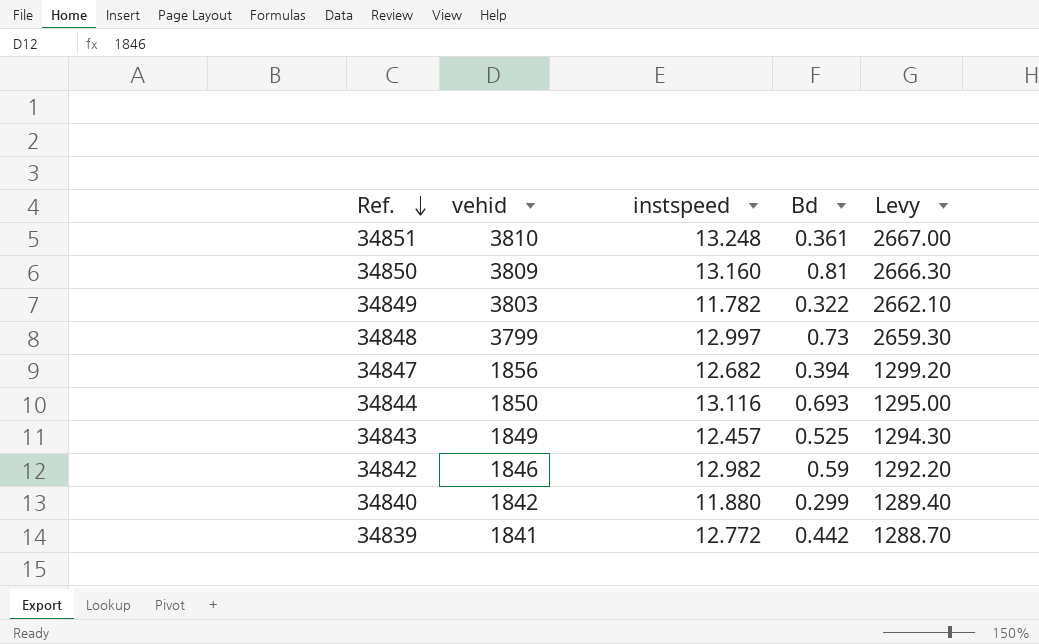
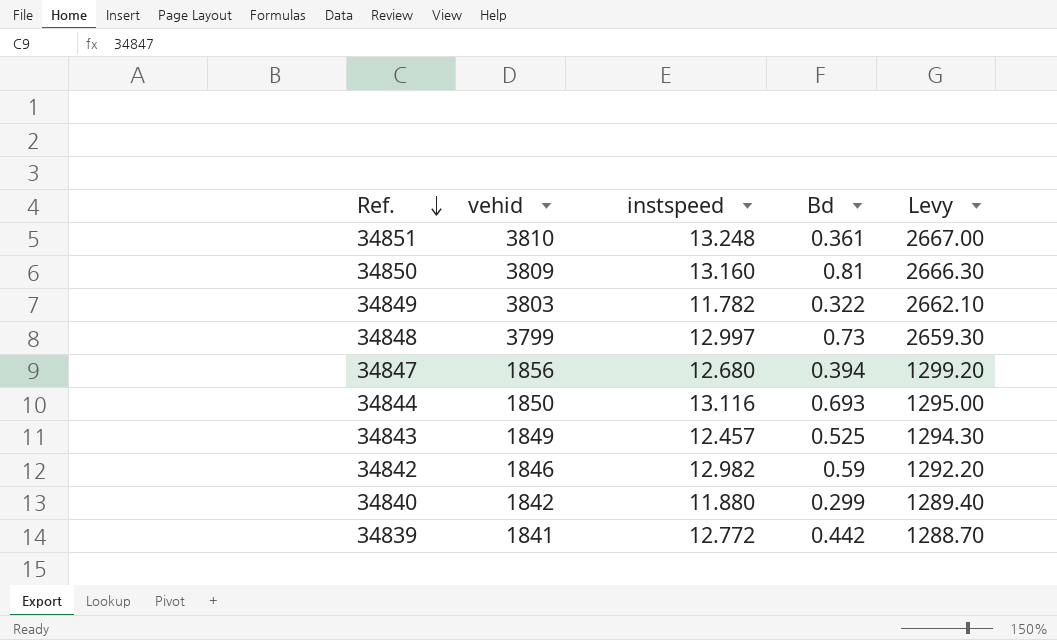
34847 | instspeed: 12.682 -> 12.680

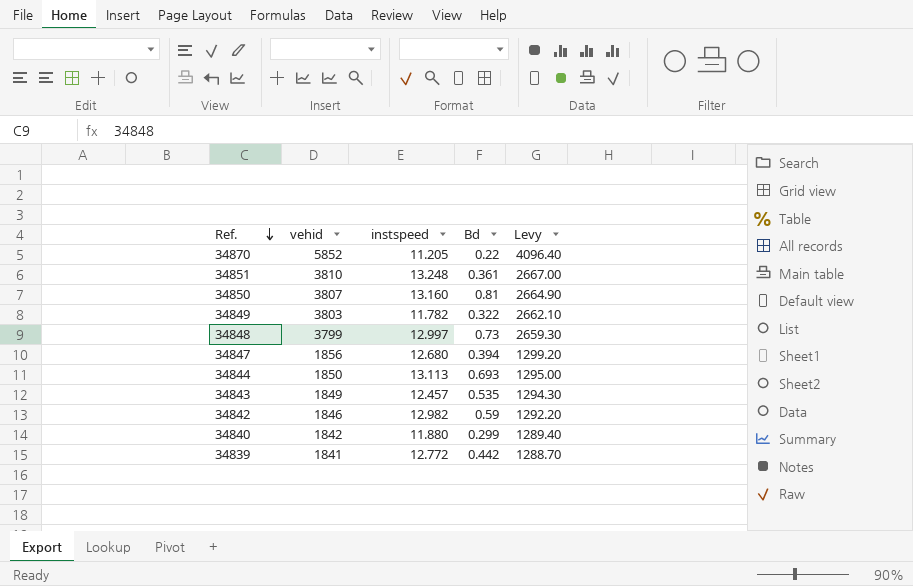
row 34870: none -> 5852 | 11.205 | 0.22 | 4096.40
34850 | vehid: 3809 -> 3807
34850 | Levy: 2666.30 -> 2664.90
34844 | instspeed: 13.116 -> 13.113
34843 | Bd: 0.525 -> 0.535

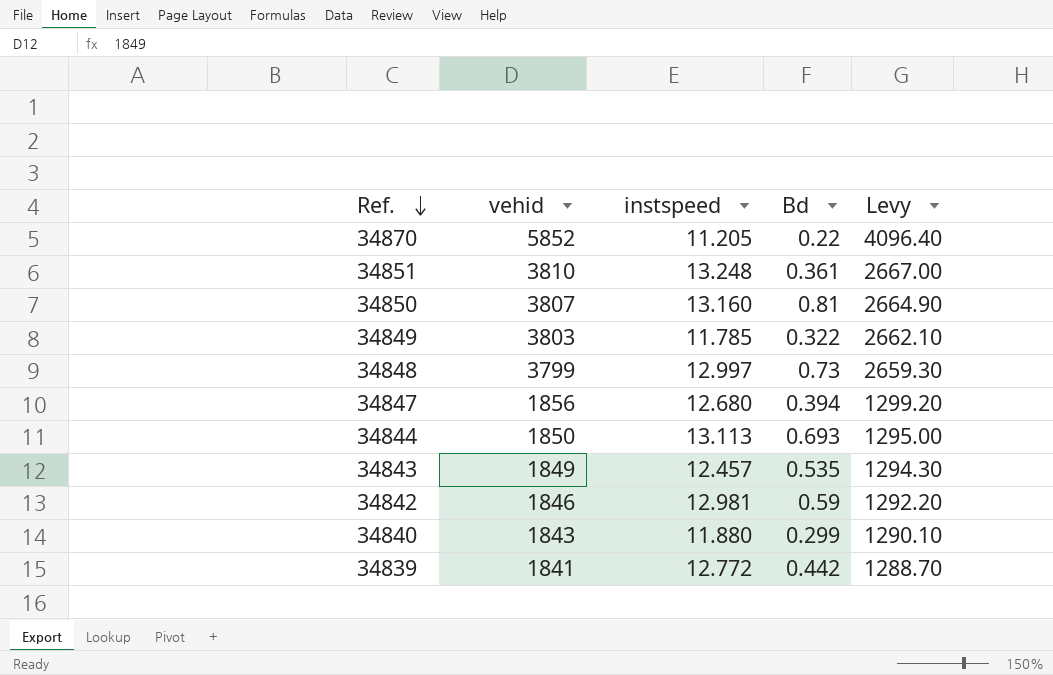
34849 | instspeed: 11.782 -> 11.785
34842 | instspeed: 12.982 -> 12.981
34840 | vehid: 1842 -> 1843
34840 | Levy: 1289.40 -> 1290.10

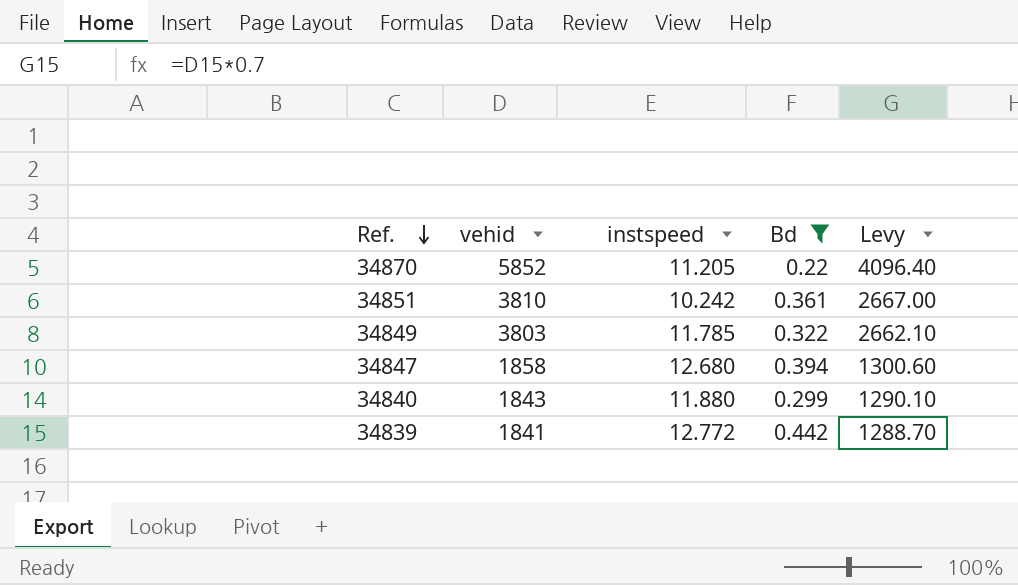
filter: none -> Bd <= 0.442
34851 | instspeed: 13.248 -> 10.242
34847 | vehid: 1856 -> 1858
34847 | Levy: 1299.20 -> 1300.60

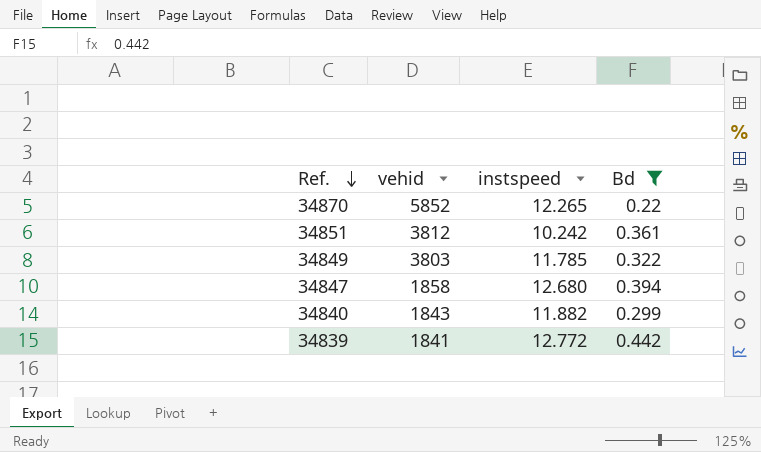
column Levy | formula: [vehid] * 0.7 -> none
34870 | instspeed: 11.205 -> 12.265
34851 | vehid: 3810 -> 3812
34840 | instspeed: 11.880 -> 11.882

